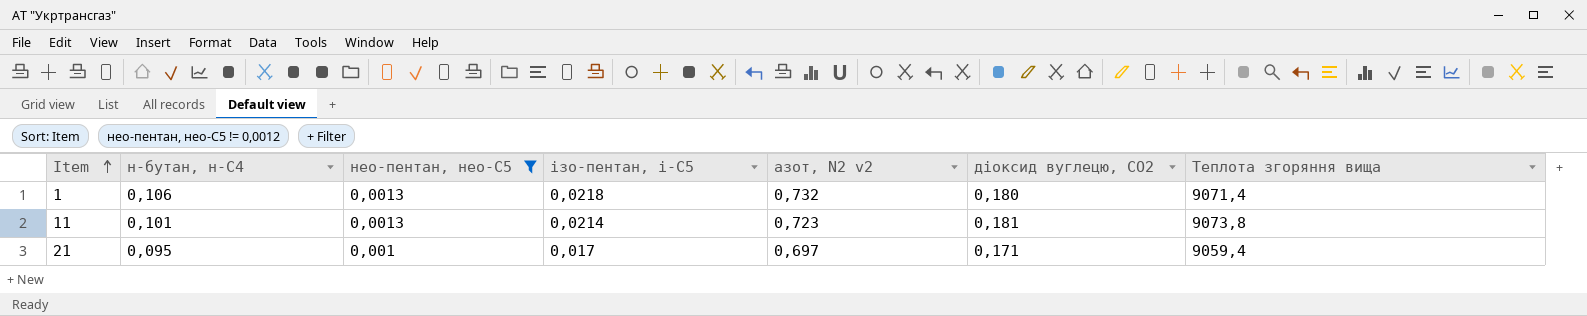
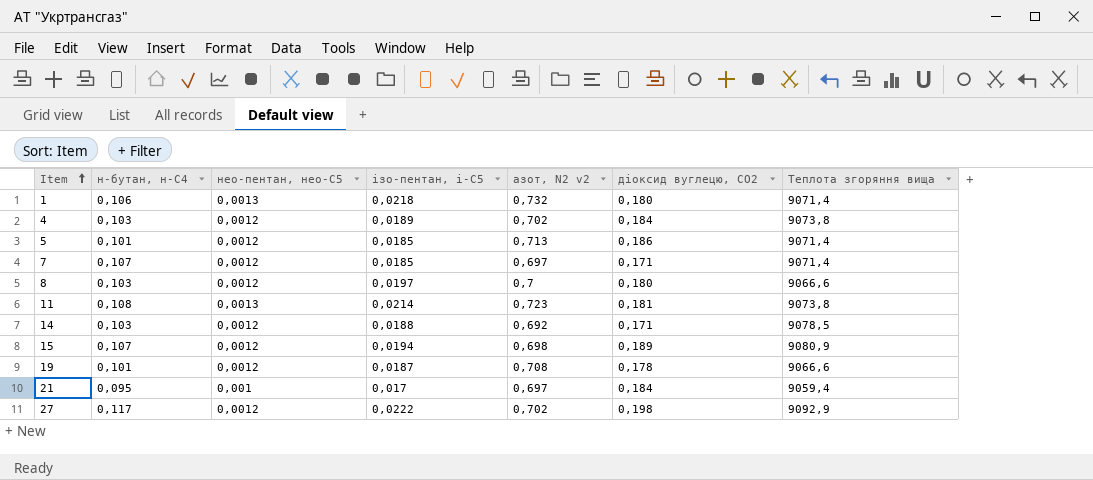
filter: нео-пентан, нео-С5 != 0,0012 -> none
11 | н-бутан, н-С4: 0,101 -> 0,108
21 | діоксид вуглецю, CО2: 0,171 -> 0,184

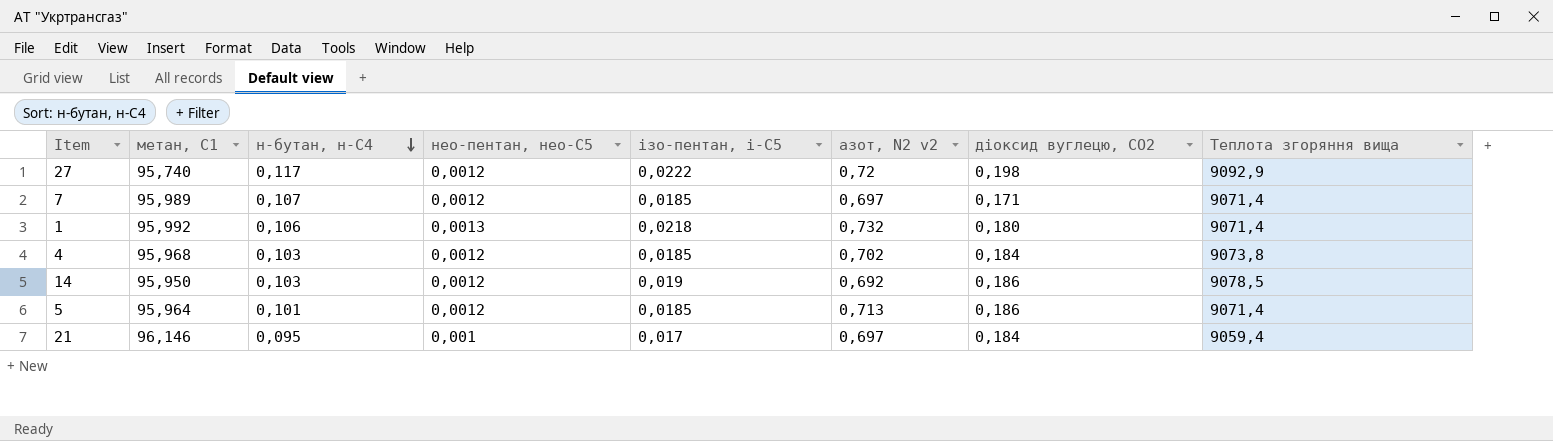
row order: Item ascending -> н-бутан, н-С4 descending
column метан, С1 | position: none -> 2
row 8: 0,103 | 0,0012 | 0,0197 | 0,7 | 0,180 | 9066,6 -> none
row 11: 0,108 | 0,0013 | 0,0214 | 0,723 | 0,181 | 9073,8 -> none
row 15: 0,107 | 0,0012 | 0,0194 | 0,698 | 0,189 | 9080,9 -> none
row 19: 0,101 | 0,0012 | 0,0187 | 0,708 | 0,178 | 9066,6 -> none
27 | азот, N2 v2: 0,702 -> 0,72
4 | ізо-пентан, і-С5: 0,0189 -> 0,0185
14 | ізо-пентан, і-С5: 0,0188 -> 0,019
14 | діоксид вуглецю, CО2: 0,171 -> 0,186

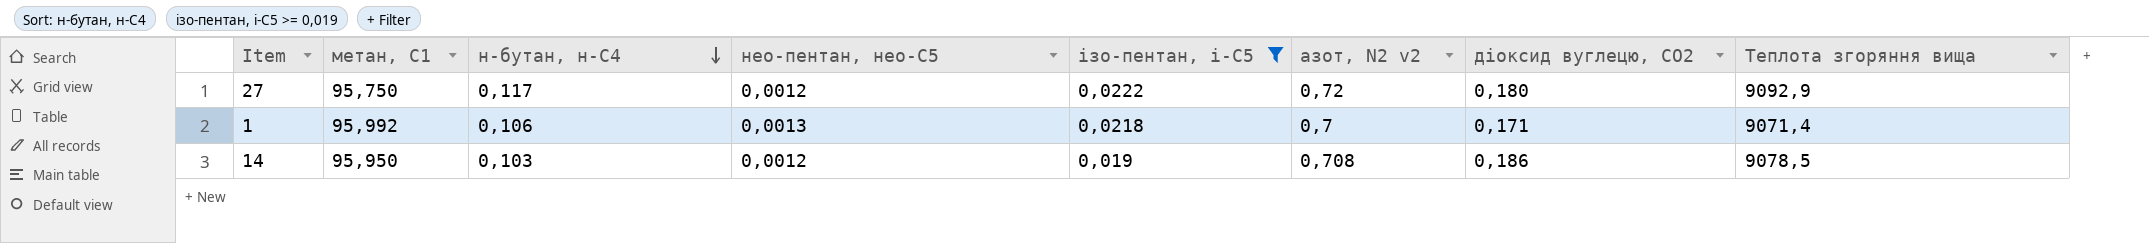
filter: none -> ізо-пентан, і-С5 >= 0,019
27 | метан, С1: 95,740 -> 95,750
27 | діоксид вуглецю, CО2: 0,198 -> 0,180
1 | азот, N2 v2: 0,732 -> 0,7
1 | діоксид вуглецю, CО2: 0,180 -> 0,171
14 | азот, N2 v2: 0,692 -> 0,708

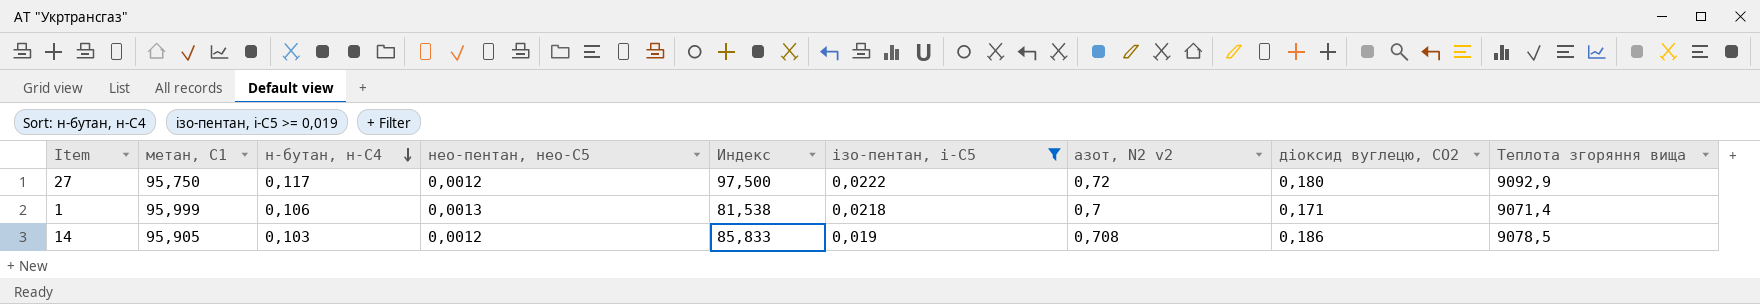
column Индекс | formula: none -> [н-бутан, н-С4] / [нео-пентан, нео-С5]
1 | метан, С1: 95,992 -> 95,999
14 | метан, С1: 95,950 -> 95,905

